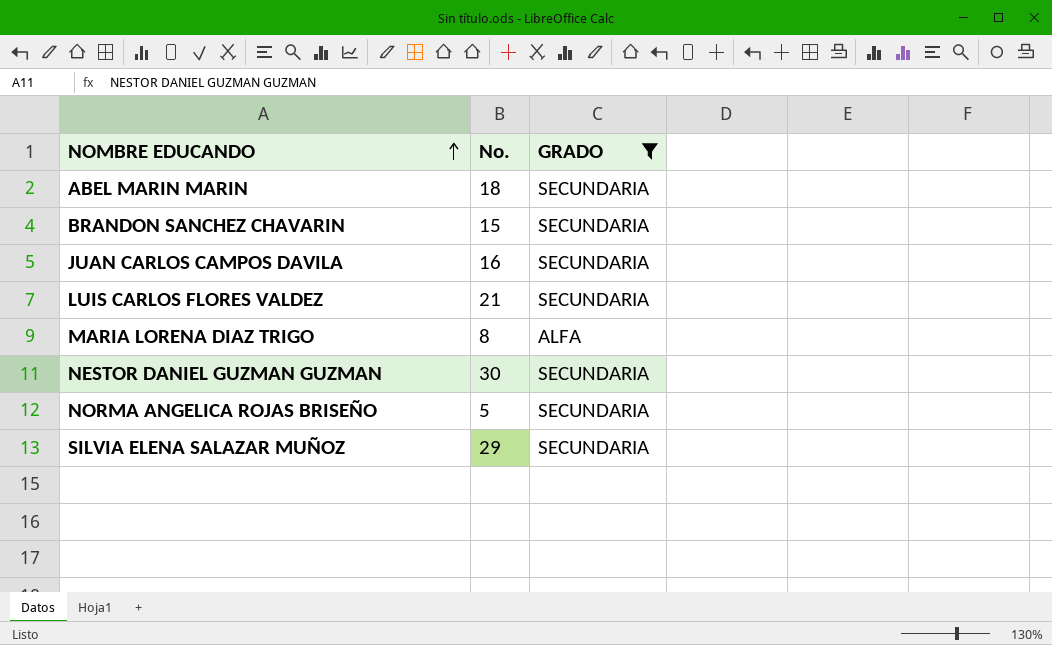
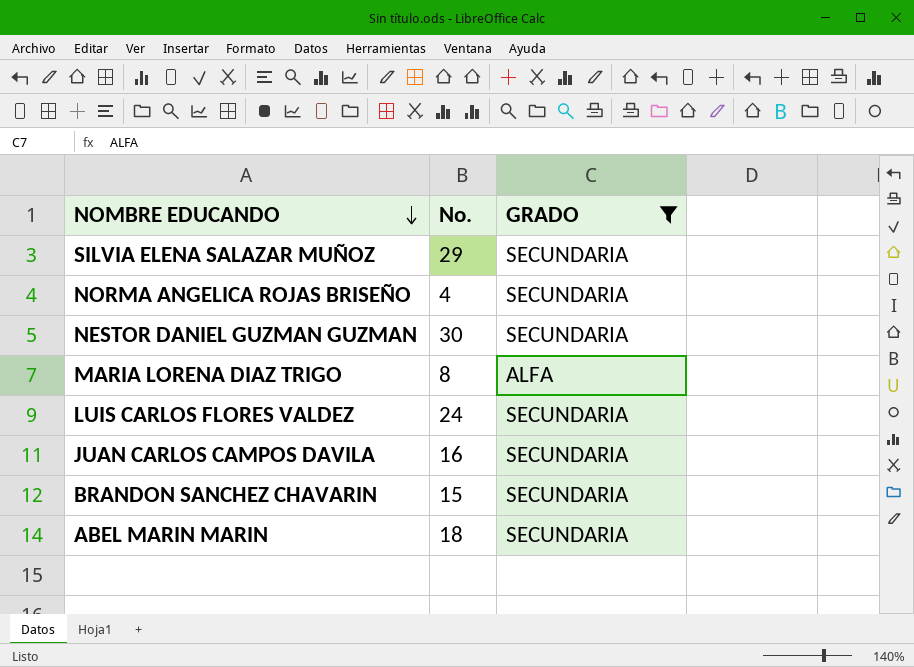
row order: NOMBRE EDUCANDO ascending -> NOMBRE EDUCANDO descending
NORMA ANGELICA ROJAS BRISEÑO | No.: 5 -> 4
LUIS CARLOS FLORES VALDEZ | No.: 21 -> 24

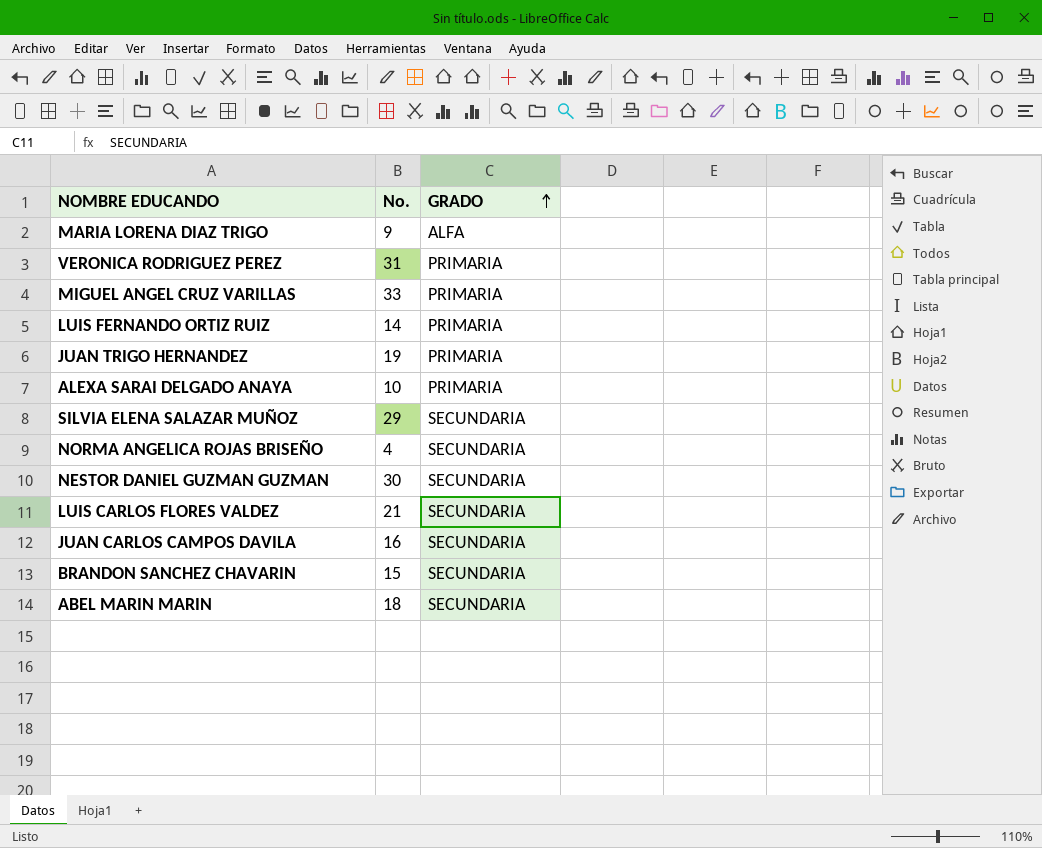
filter: GRADO != PRIMARIA -> none
row order: NOMBRE EDUCANDO descending -> GRADO ascending
MARIA LORENA DIAZ TRIGO | No.: 8 -> 9
LUIS CARLOS FLORES VALDEZ | No.: 24 -> 21

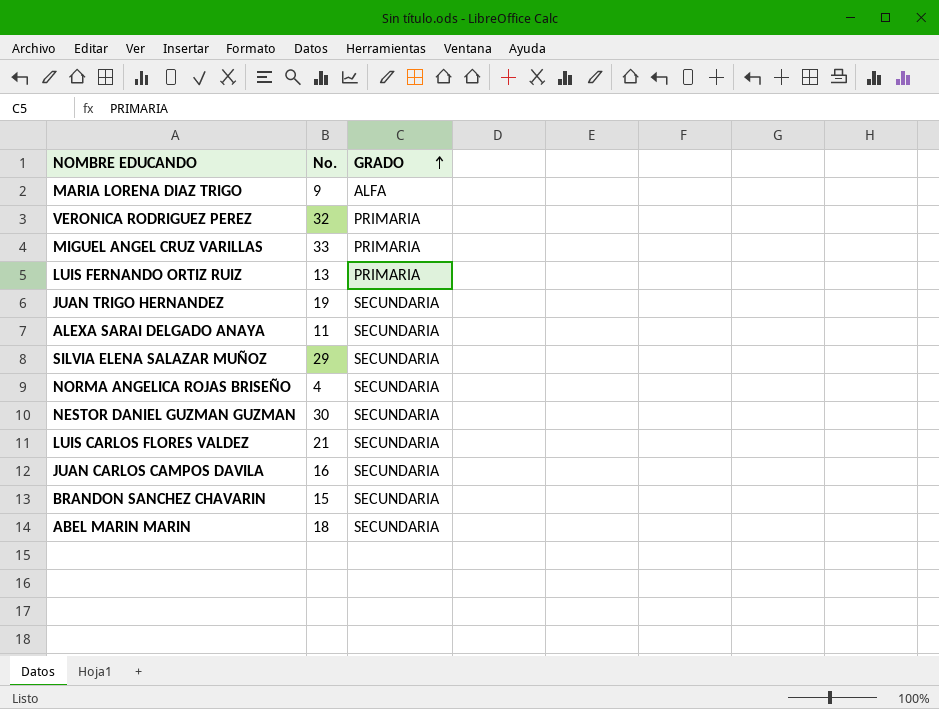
VERONICA RODRIGUEZ PEREZ | No.: 31 -> 32
LUIS FERNANDO ORTIZ RUIZ | No.: 14 -> 13
JUAN TRIGO HERNANDEZ | GRADO: PRIMARIA -> SECUNDARIA
ALEXA SARAI DELGADO ANAYA | No.: 10 -> 11
ALEXA SARAI DELGADO ANAYA | GRADO: PRIMARIA -> SECUNDARIA

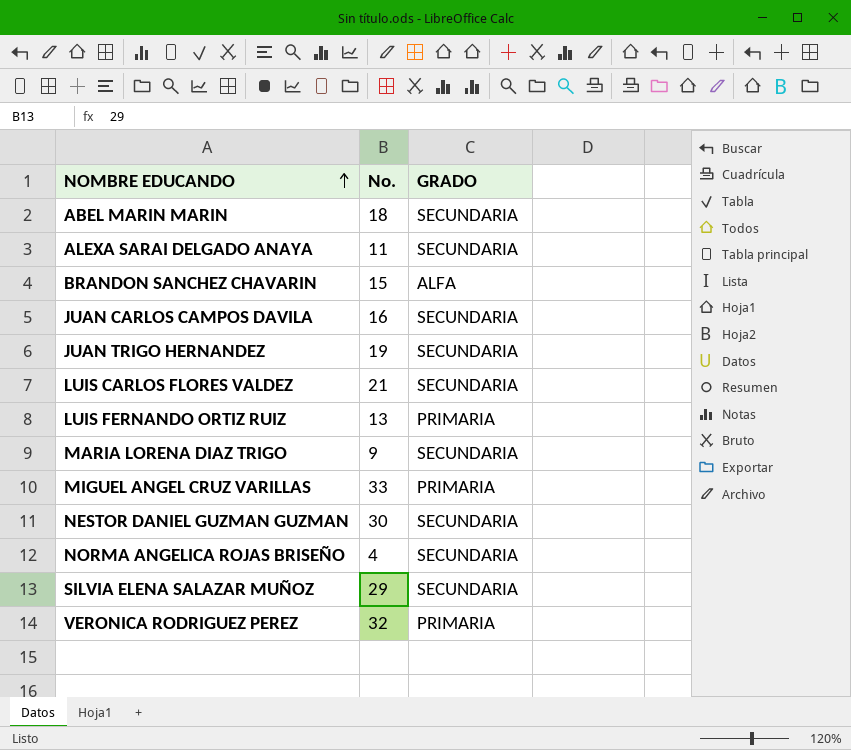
row order: GRADO ascending -> NOMBRE EDUCANDO ascending
BRANDON SANCHEZ CHAVARIN | GRADO: SECUNDARIA -> ALFA
MARIA LORENA DIAZ TRIGO | GRADO: ALFA -> SECUNDARIA

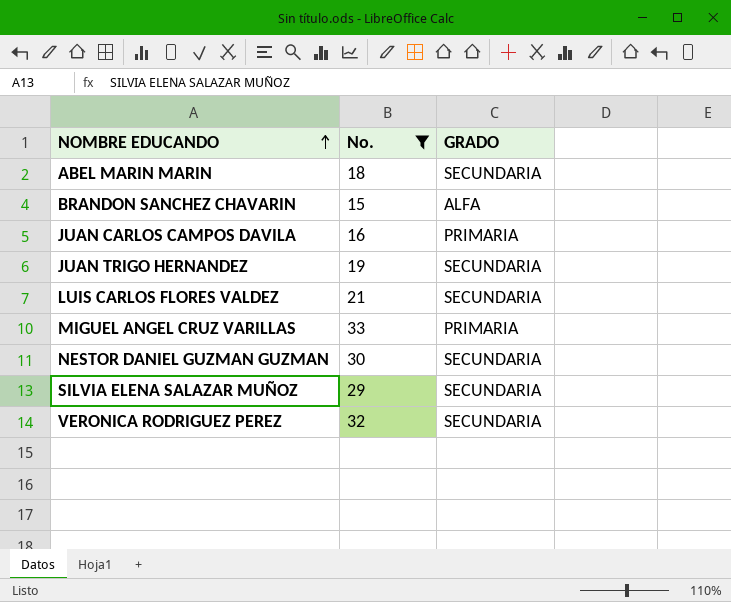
filter: none -> No. >= 15
JUAN CARLOS CAMPOS DAVILA | GRADO: SECUNDARIA -> PRIMARIA
VERONICA RODRIGUEZ PEREZ | GRADO: PRIMARIA -> SECUNDARIA

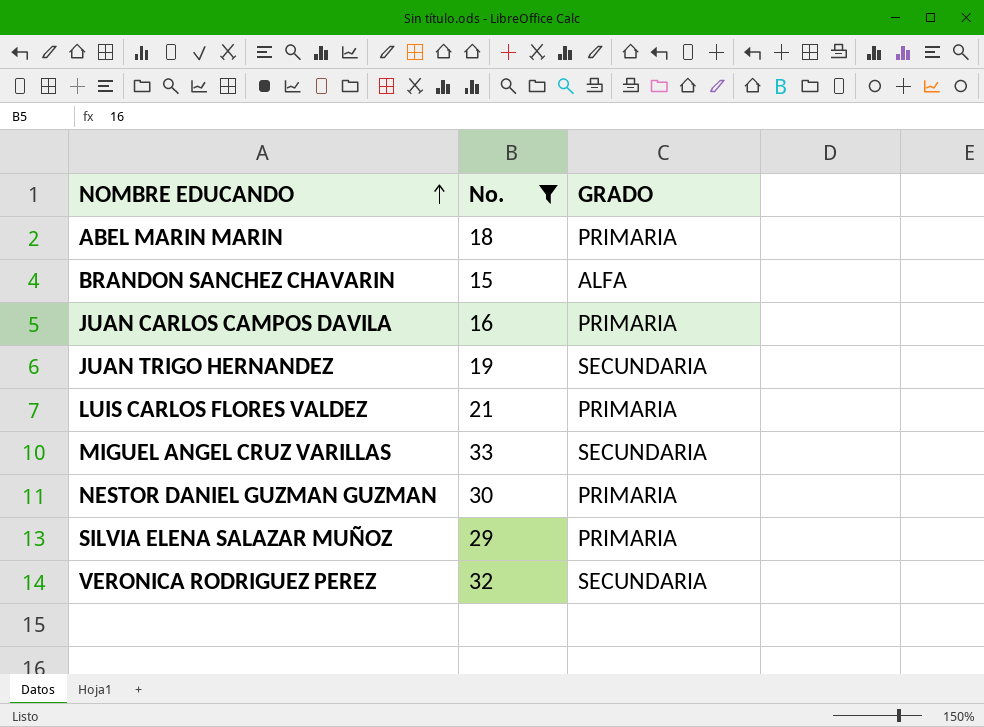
ABEL MARIN MARIN | GRADO: SECUNDARIA -> PRIMARIA
LUIS CARLOS FLORES VALDEZ | GRADO: SECUNDARIA -> PRIMARIA
MIGUEL ANGEL CRUZ VARILLAS | GRADO: PRIMARIA -> SECUNDARIA
NESTOR DANIEL GUZMAN GUZMAN | GRADO: SECUNDARIA -> PRIMARIA
SILVIA ELENA SALAZAR MUÑOZ | GRADO: SECUNDARIA -> PRIMARIA

